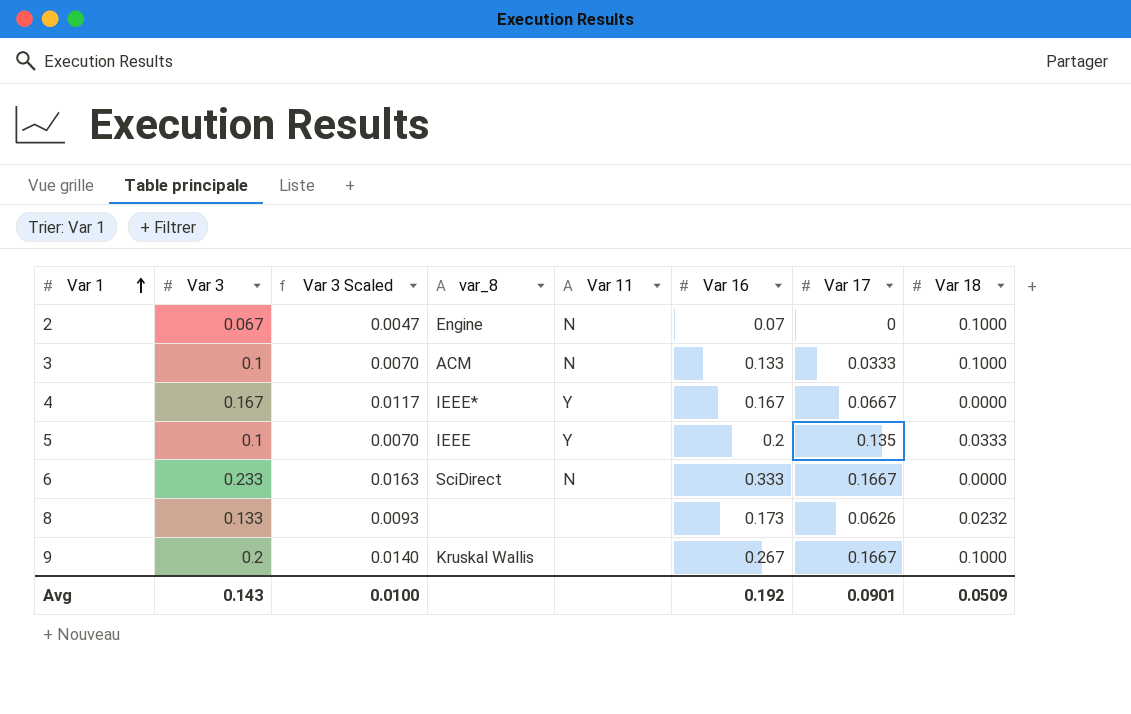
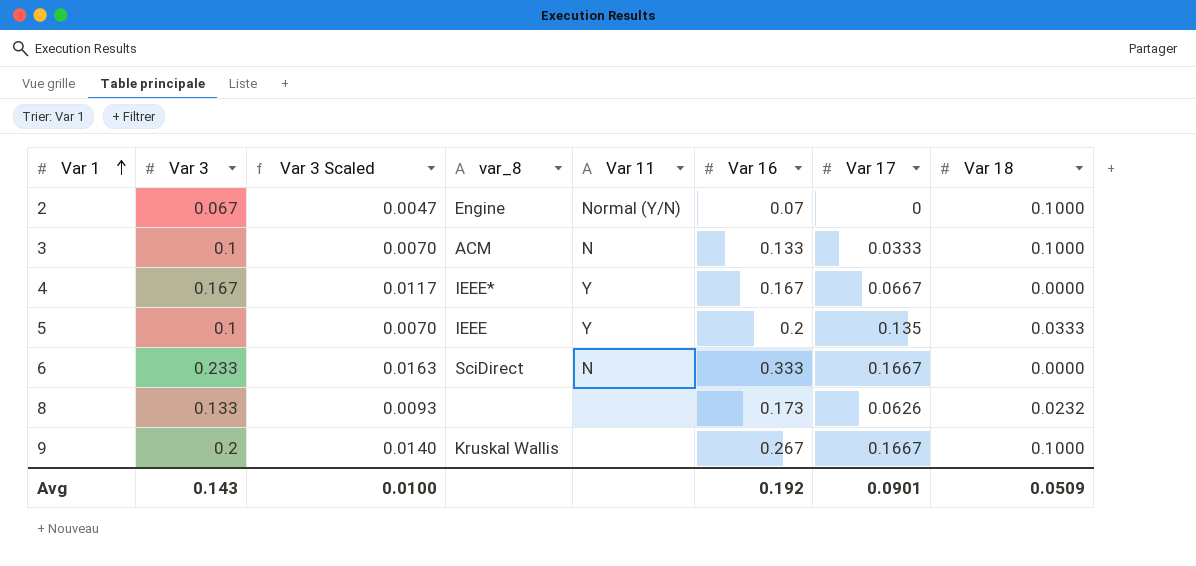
2 | Var 11: N -> Normal (Y/N)

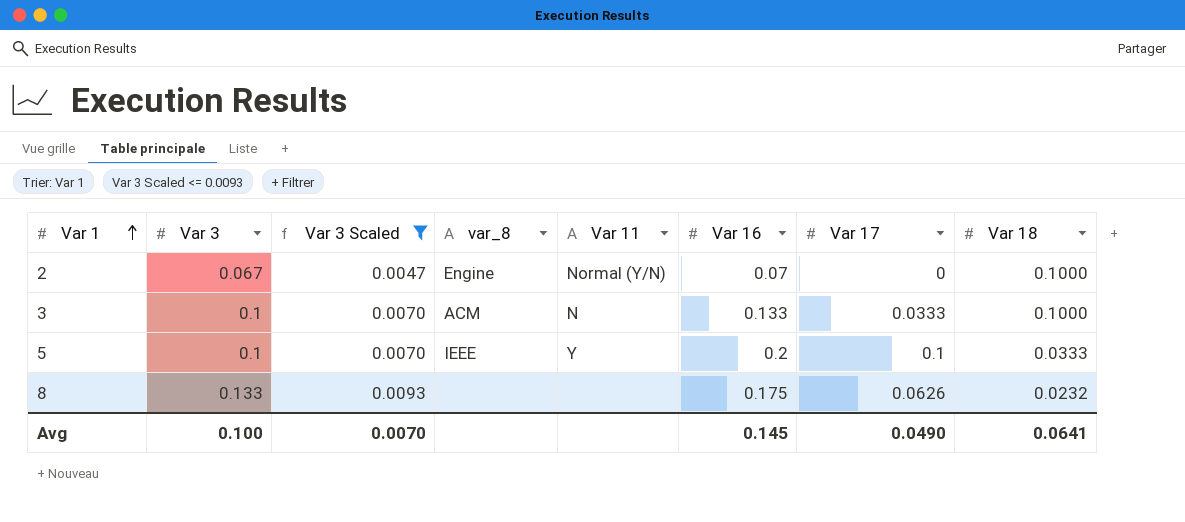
filter: none -> Var 3 Scaled <= 0.0093
5 | Var 17: 0.135 -> 0.1
8 | Var 16: 0.173 -> 0.175
Avg | Var 3: 0.143 -> 0.100
Avg | Var 3 Scaled: 0.0100 -> 0.0070
Avg | Var 16: 0.192 -> 0.145
Avg | Var 17: 0.0901 -> 0.0490
Avg | Var 18: 0.0509 -> 0.0641

